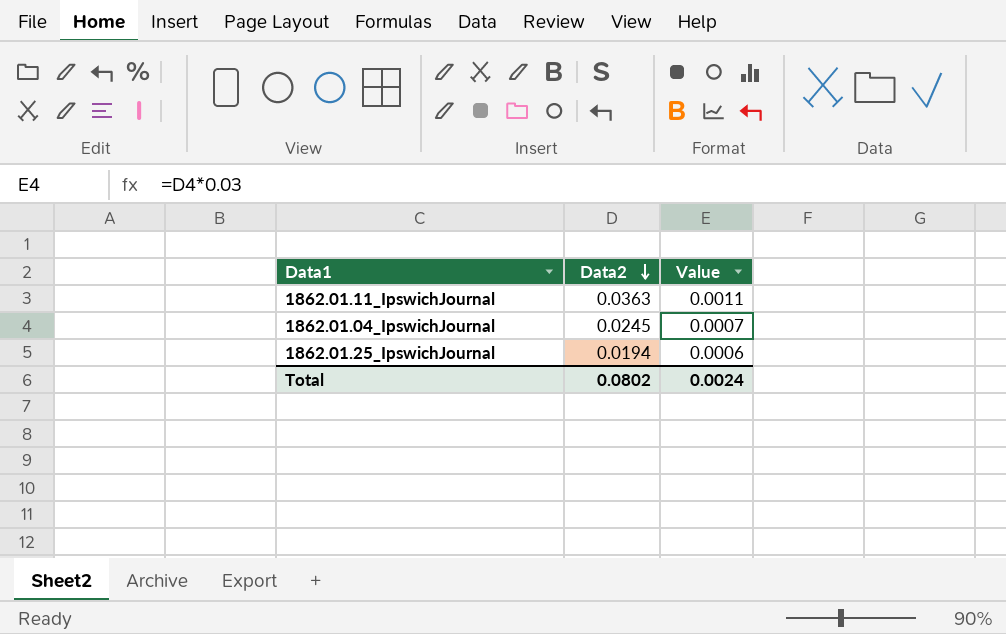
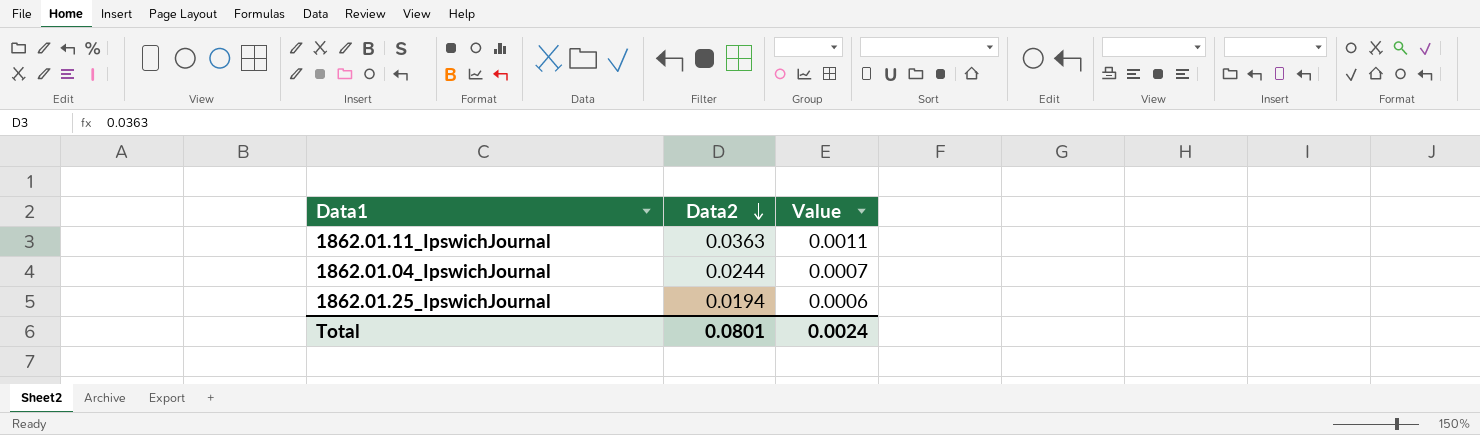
1862.01.04_IpswichJournal | Data2: 0.0245 -> 0.0244
Total | Data2: 0.0802 -> 0.0801

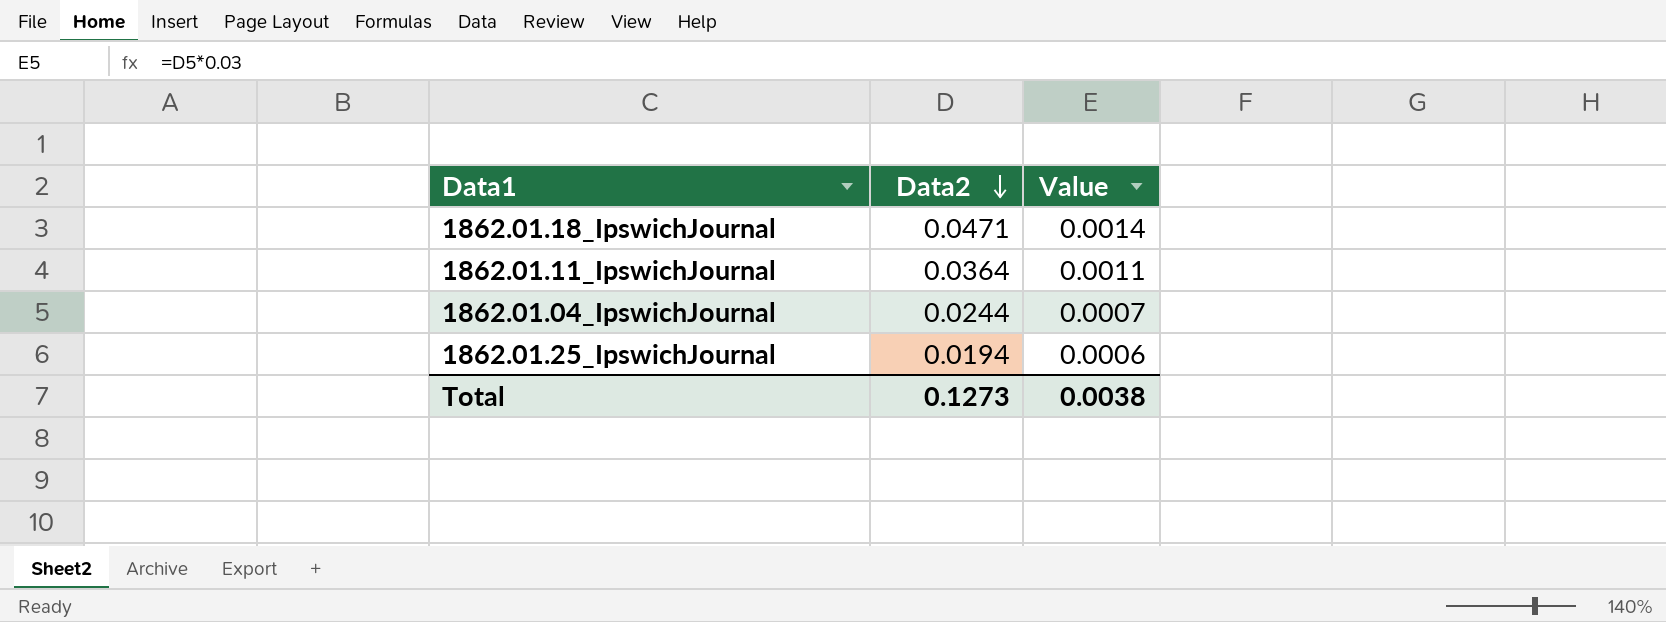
row 1862.01.18_IpswichJournal: none -> 0.0471 | 0.0014
1862.01.11_IpswichJournal | Data2: 0.0363 -> 0.0364
Total | Data2: 0.0801 -> 0.1273
Total | Value: 0.0024 -> 0.0038

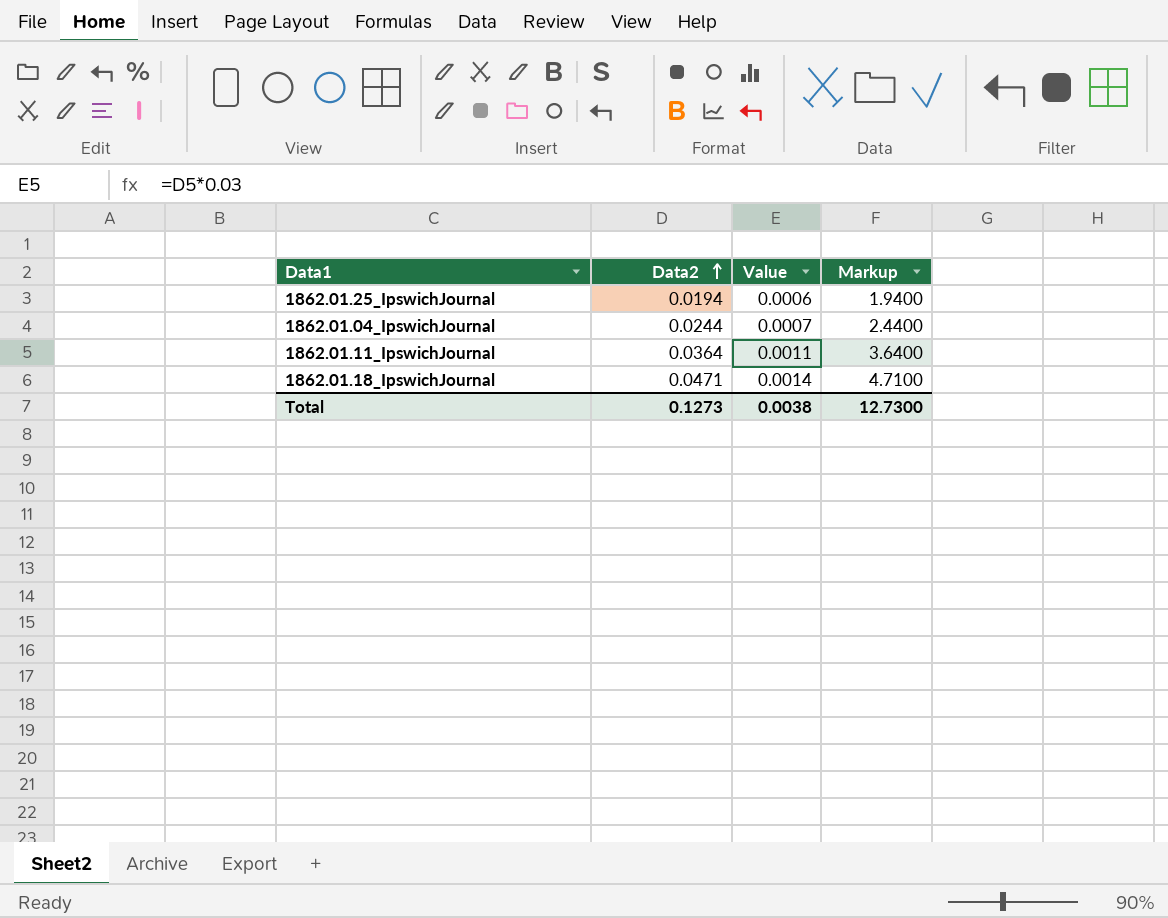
row order: Data2 descending -> Data2 ascending
column Markup | formula: none -> [Data2] * 100

